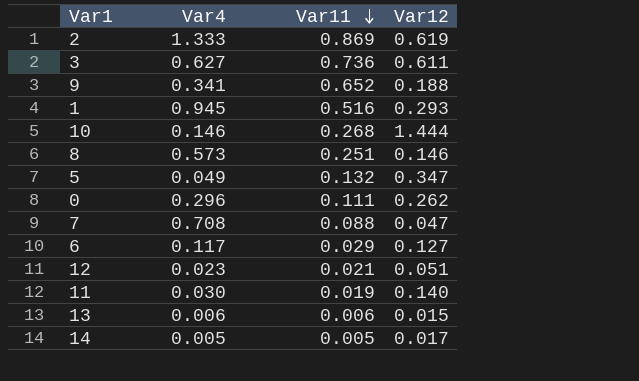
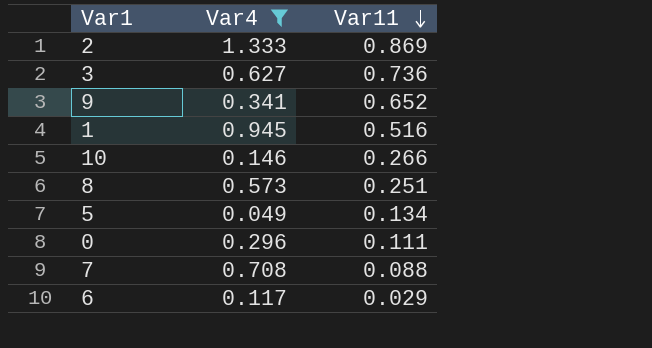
filter: none -> Var4 >= 0.049
column Var12 | position: 4 -> none
10 | Var11: 0.268 -> 0.266
5 | Var11: 0.132 -> 0.134

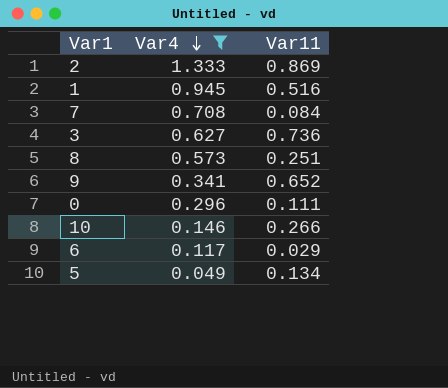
row order: Var11 descending -> Var4 descending
7 | Var11: 0.088 -> 0.084

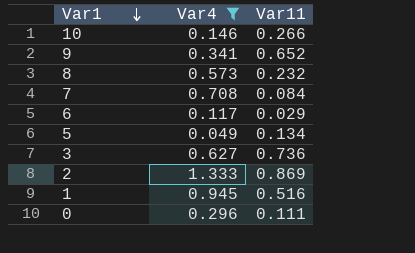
row order: Var4 descending -> Var1 descending
8 | Var11: 0.251 -> 0.232

